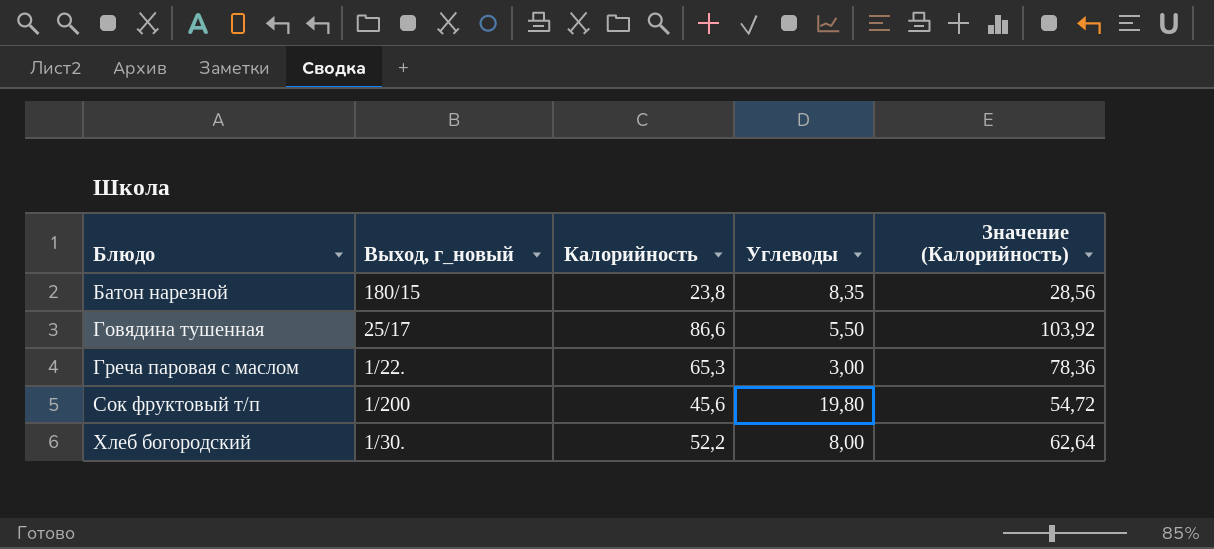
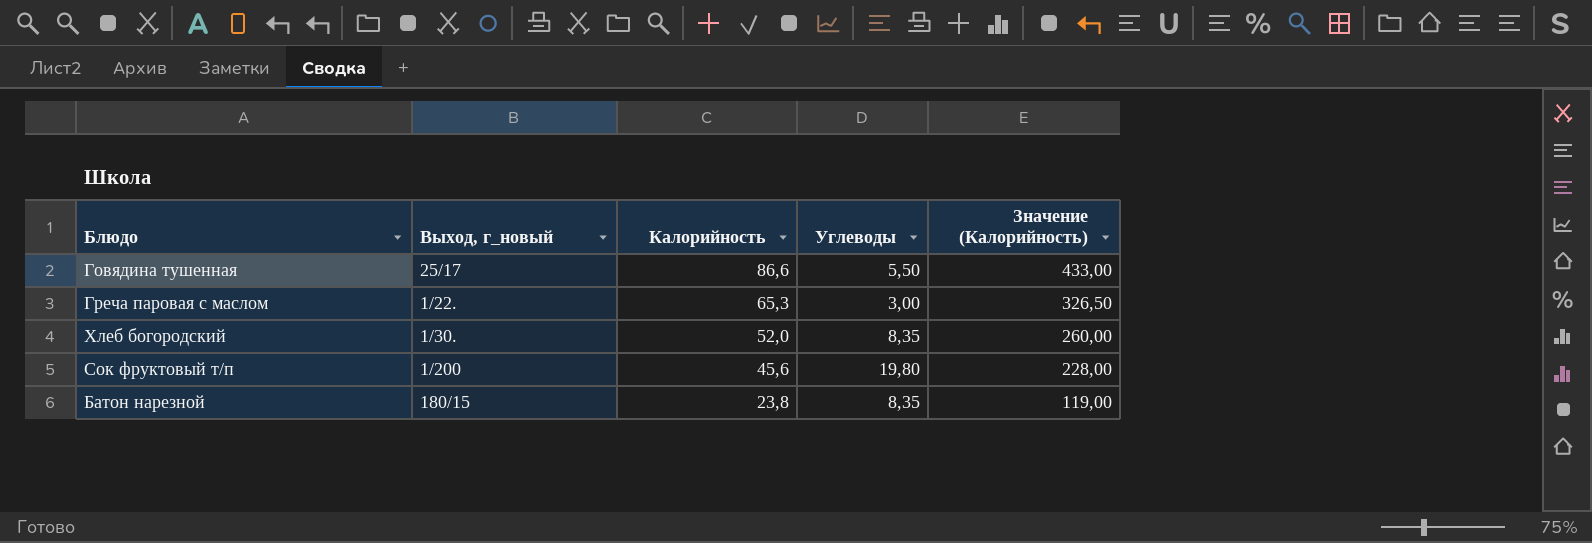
row order: Блюдо ascending -> Калорийность descending
column Значение (Калорийность) | formula: [Калорийность] * 1,2 -> [Калорийность] * 5
Хлеб богородский | Калорийность: 52,2 -> 52,0
Хлеб богородский | Углеводы: 8,00 -> 8,35

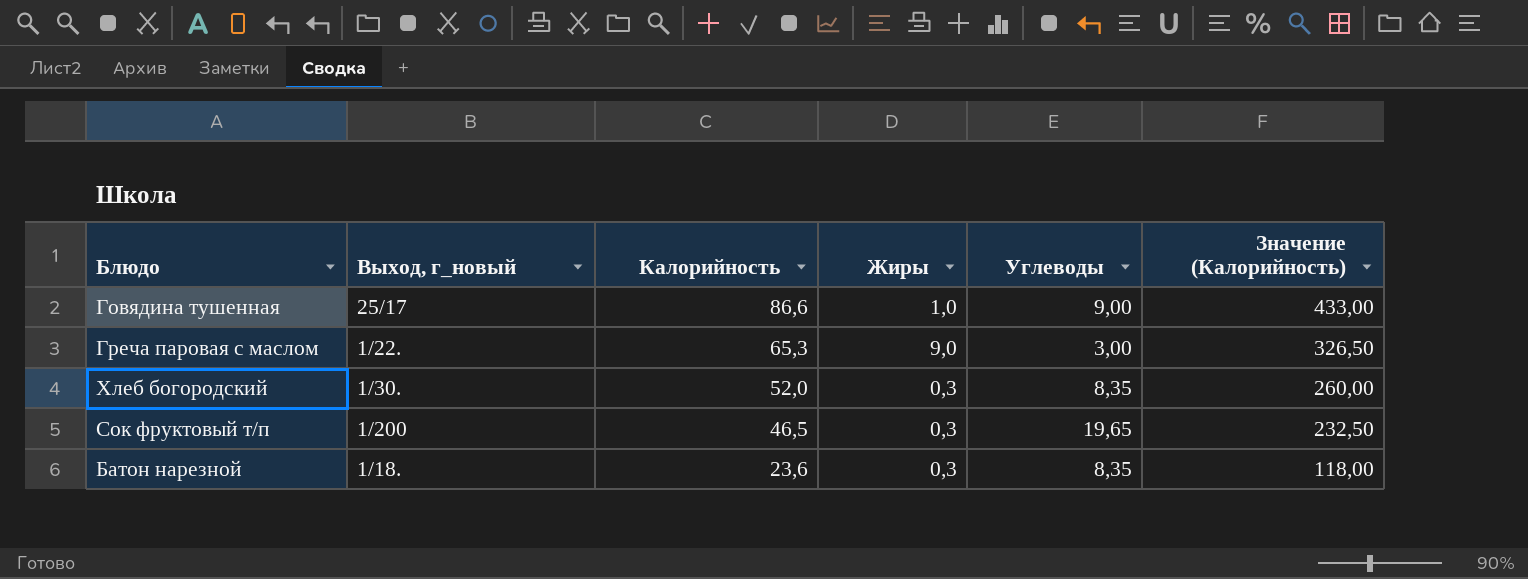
column Жиры | position: none -> 4
Говядина тушенная | Углеводы: 5,50 -> 9,00
Сок фруктовый т/п | Калорийность: 45,6 -> 46,5
Сок фруктовый т/п | Углеводы: 19,80 -> 19,65
Сок фруктовый т/п | Значение (Калорийность): 228,00 -> 232,50
Батон нарезной | Выход, г_новый: 180/15 -> 1/18.
Батон нарезной | Калорийность: 23,8 -> 23,6
Батон нарезной | Значение (Калорийность): 119,00 -> 118,00

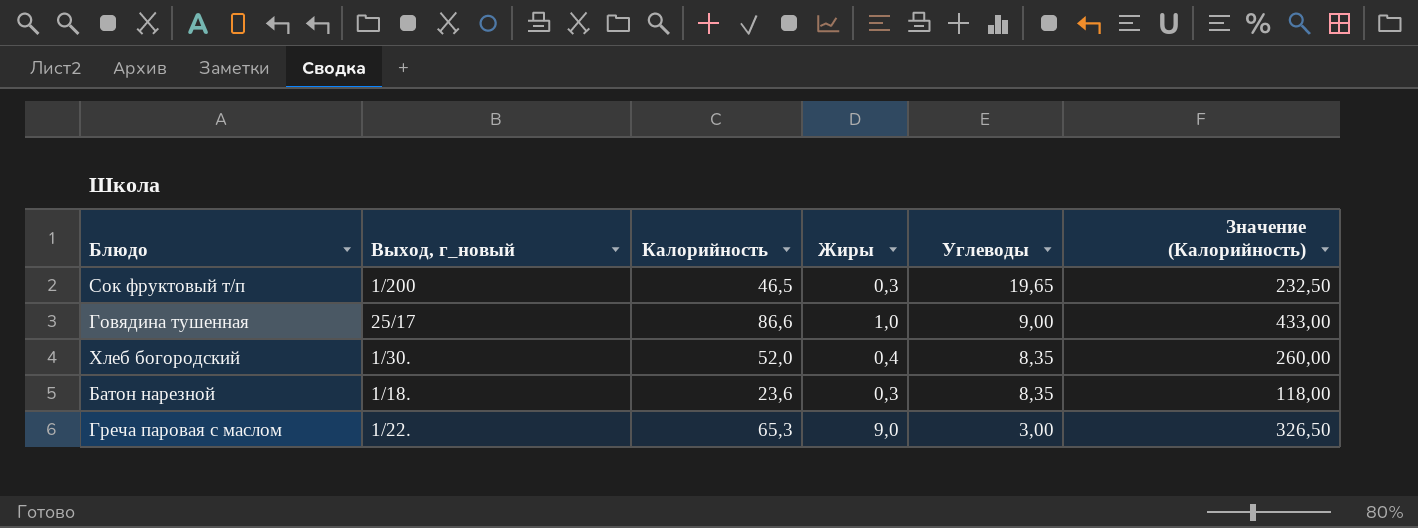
row order: Калорийность descending -> Углеводы descending
Хлеб богородский | Жиры: 0,3 -> 0,4

